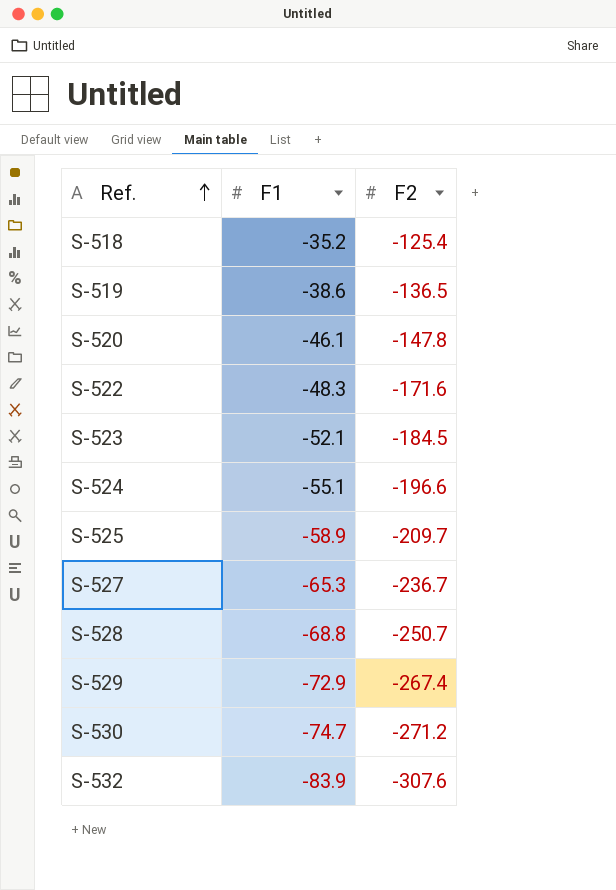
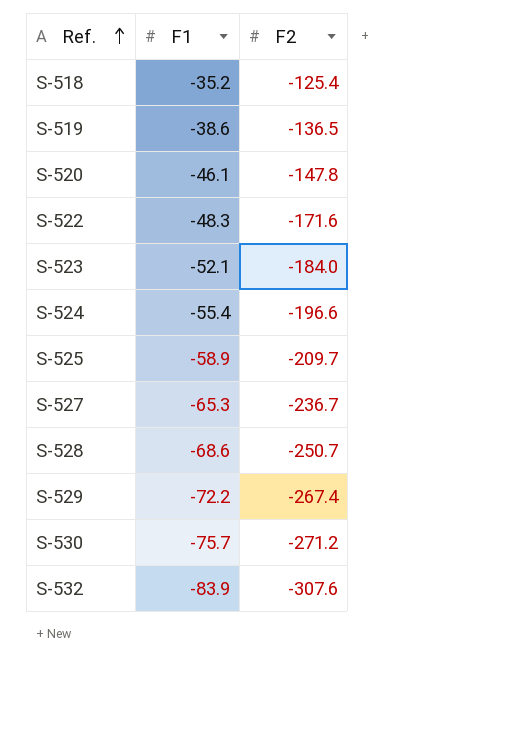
S-523 | F2: -184.5 -> -184.0
S-524 | F1: -55.1 -> -55.4
S-528 | F1: -68.8 -> -68.6
S-529 | F1: -72.9 -> -72.2
S-530 | F1: -74.7 -> -75.7

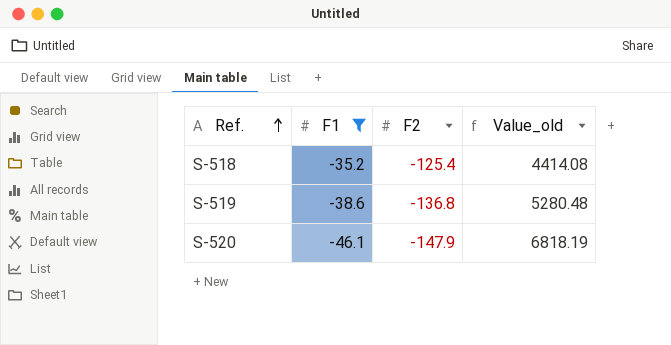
filter: none -> F1 >= -46.1
column Value_old | formula: none -> [F1] * [F2]
S-519 | F2: -136.5 -> -136.8
S-520 | F2: -147.8 -> -147.9

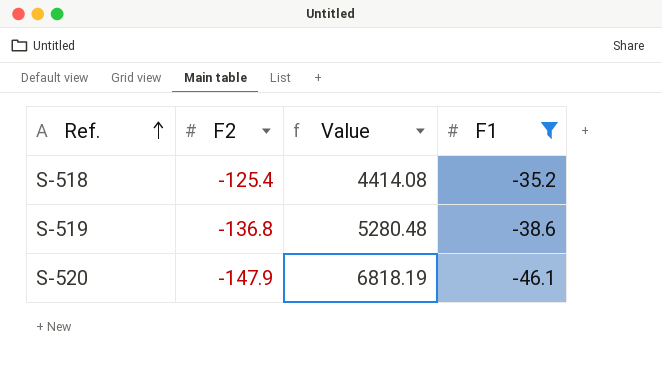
column name: Value_old -> Value
column F1 | position: 2 -> 4

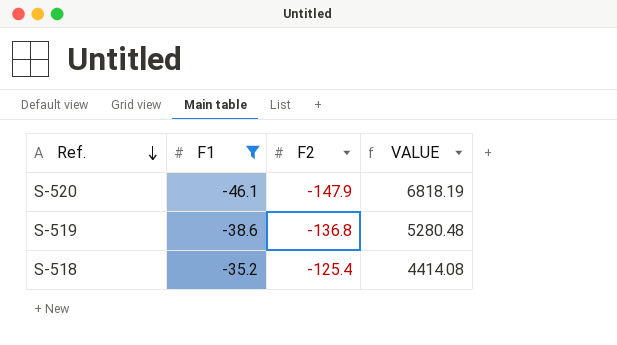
row order: Ref. ascending -> Ref. descending
column F1 | position: 4 -> 2
column name: Value -> VALUE

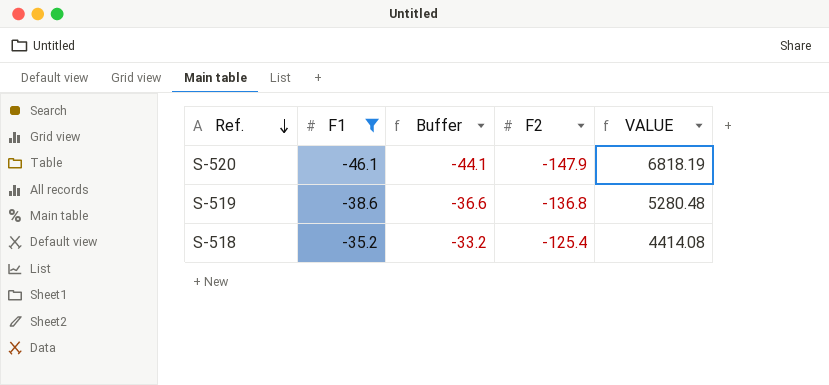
column Buffer | formula: none -> [F1] + 2

